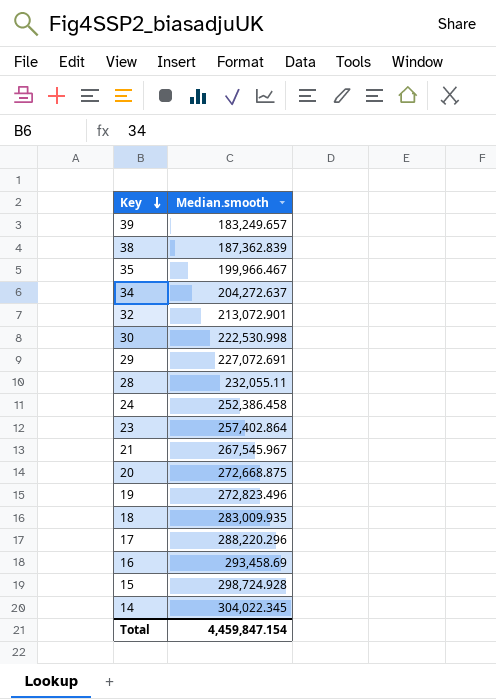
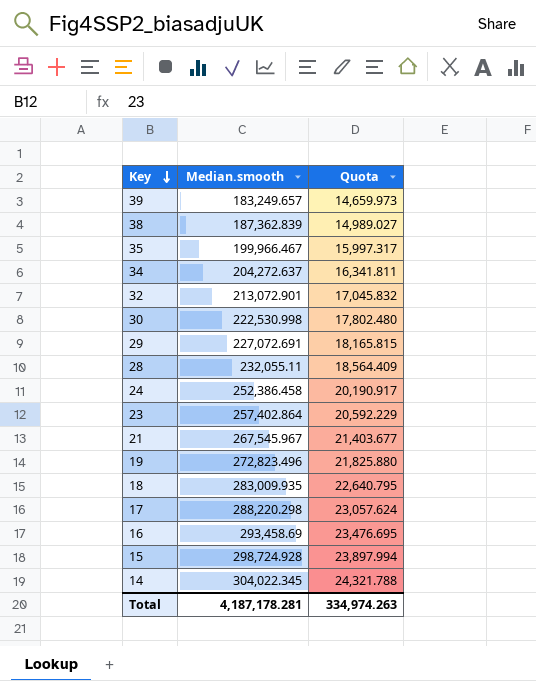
column Quota | formula: none -> [Median.smooth] * 0.08
row 20: 272,668.875 -> none
17 | Median.smooth: 288,220.296 -> 288,220.298
Total | Median.smooth: 4,459,847.154 -> 4,187,178.281

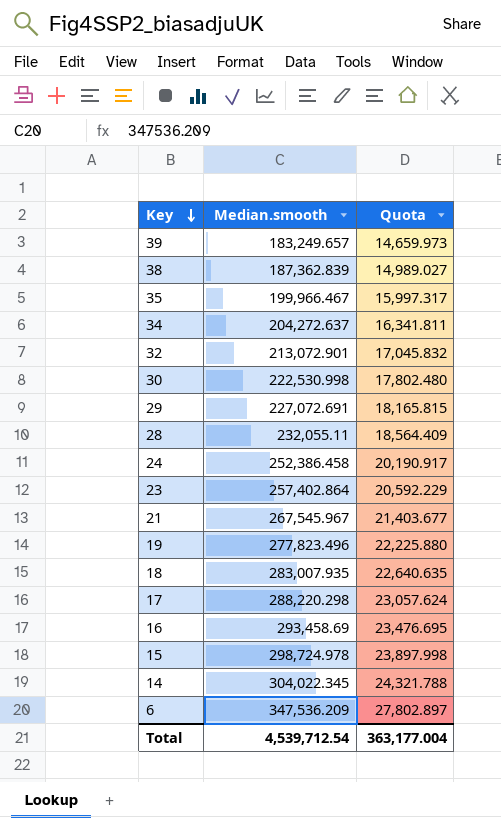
19 | Median.smooth: 272,823.496 -> 277,823.496
19 | Quota: 21,825.880 -> 22,225.880
18 | Median.smooth: 283,009.935 -> 283,007.935
18 | Quota: 22,640.795 -> 22,640.635
15 | Median.smooth: 298,724.928 -> 298,724.978
15 | Quota: 23,897.994 -> 23,897.998
row 6: none -> 347,536.209 | 27,802.897
Total | Median.smooth: 4,187,178.281 -> 4,539,712.54
Total | Quota: 334,974.263 -> 363,177.004

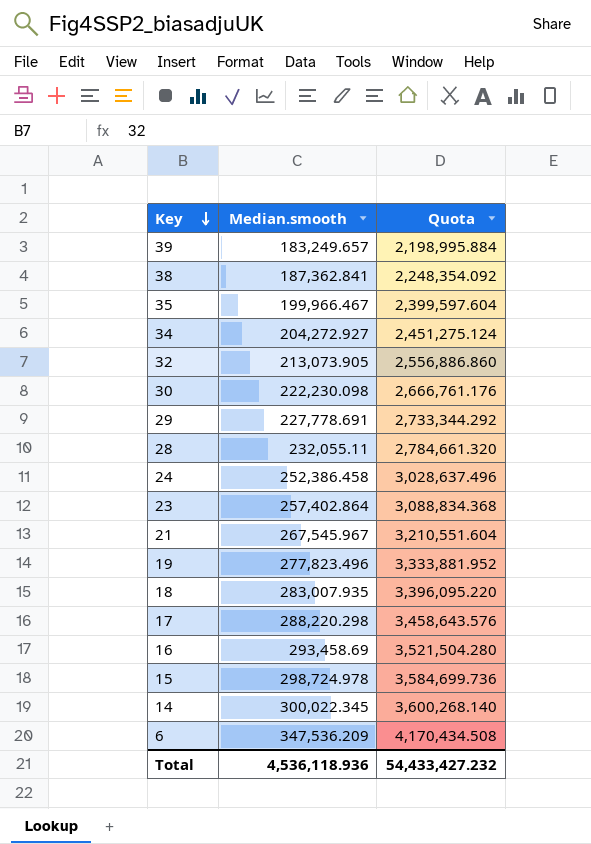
column Quota | formula: [Median.smooth] * 0.08 -> [Median.smooth] * 12
38 | Median.smooth: 187,362.839 -> 187,362.841
34 | Median.smooth: 204,272.637 -> 204,272.927
32 | Median.smooth: 213,072.901 -> 213,073.905
30 | Median.smooth: 222,530.998 -> 222,230.098
29 | Median.smooth: 227,072.691 -> 227,778.691
14 | Median.smooth: 304,022.345 -> 300,022.345
Total | Median.smooth: 4,539,712.54 -> 4,536,118.936
Total | Quota: 363,177.004 -> 54,433,427.232

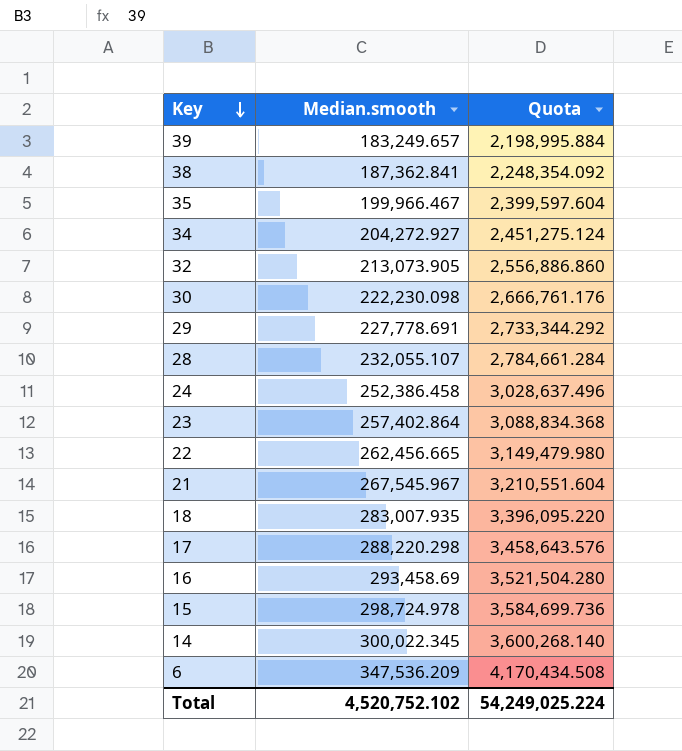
row 19: 277,823.496 | 3,333,881.952 -> none
28 | Median.smooth: 232,055.11 -> 232,055.107
28 | Quota: 2,784,661.320 -> 2,784,661.284
row 22: none -> 262,456.665 | 3,149,479.980
Total | Median.smooth: 4,536,118.936 -> 4,520,752.102
Total | Quota: 54,433,427.232 -> 54,249,025.224

